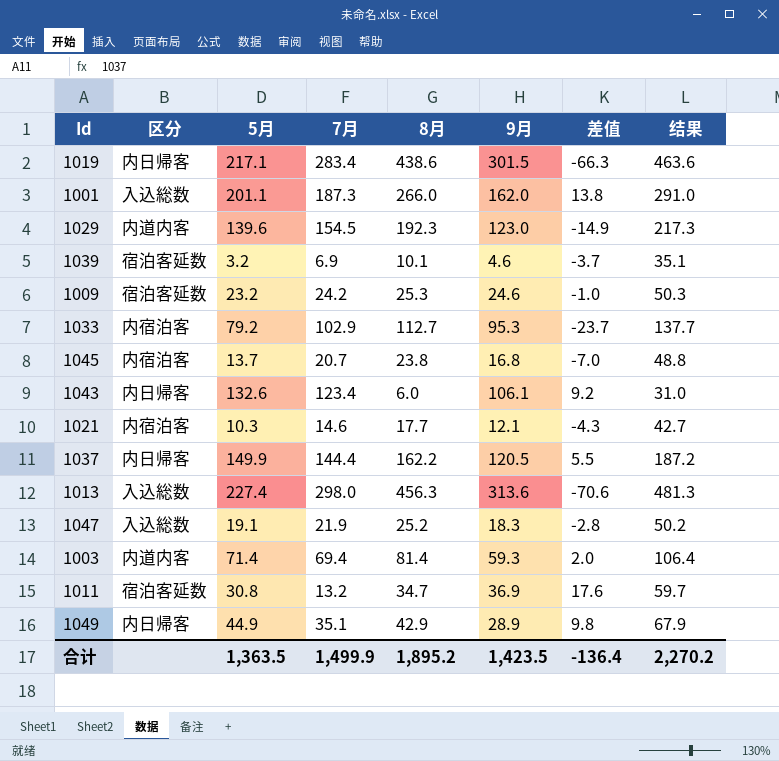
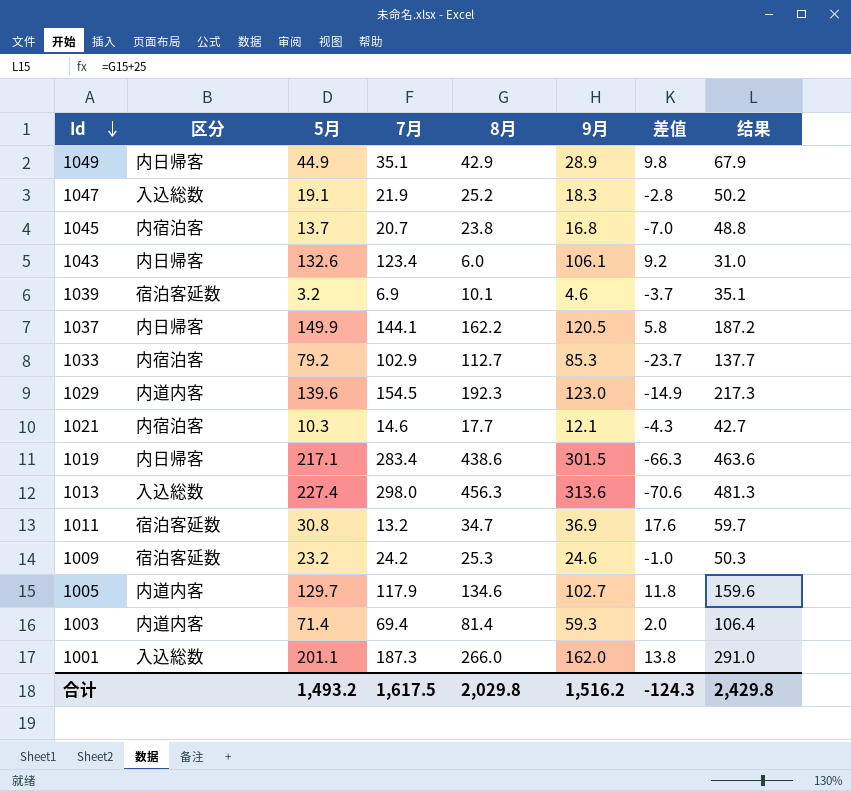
row order: none -> Id descending
1037 | 7月: 144.4 -> 144.1
1037 | 差值: 5.5 -> 5.8
1033 | 9月: 95.3 -> 85.3
row 1005: none -> 内道内客 | 129.7 | 117.9 | 134.6 | 102.7 | 11.8 | 159.6
合计 | 5月: 1,363.5 -> 1,493.2
合计 | 7月: 1,499.9 -> 1,617.5
合计 | 8月: 1,895.2 -> 2,029.8
合计 | 9月: 1,423.5 -> 1,516.2
合计 | 差值: -136.4 -> -124.3
合计 | 结果: 2,270.2 -> 2,429.8

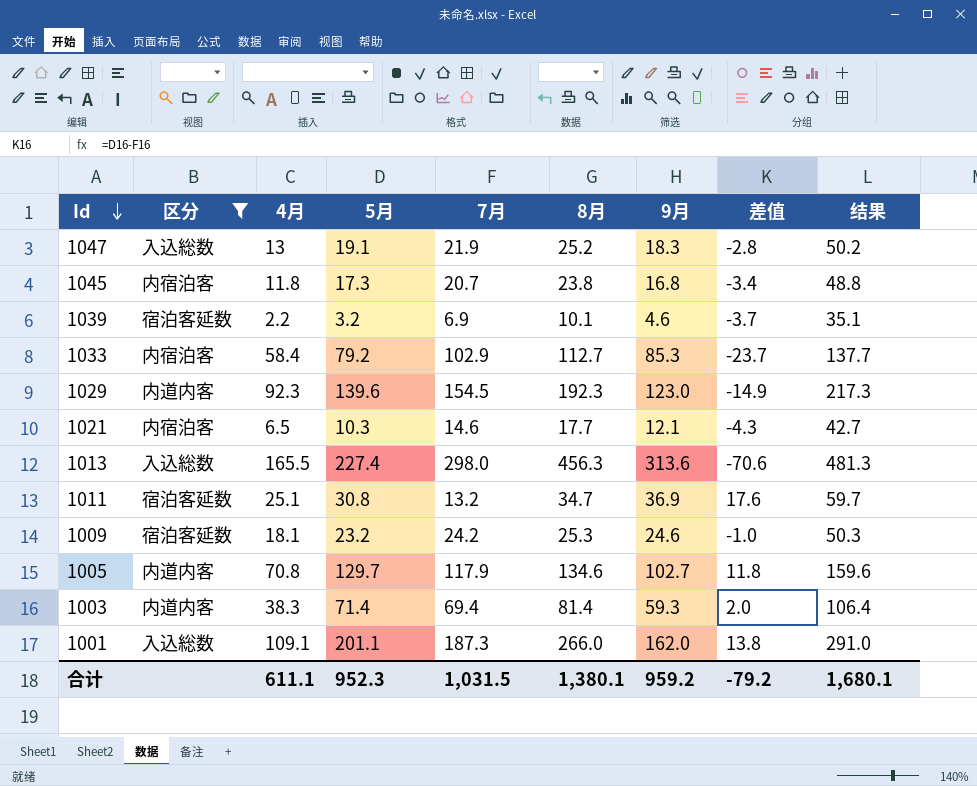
filter: none -> 区分 != 内日帰客
column 4月 | position: none -> 3
1045 | 5月: 13.7 -> 17.3
1045 | 差值: -7.0 -> -3.4
合计 | 5月: 1,493.2 -> 952.3
合计 | 7月: 1,617.5 -> 1,031.5
合计 | 8月: 2,029.8 -> 1,380.1
合计 | 9月: 1,516.2 -> 959.2
合计 | 差值: -124.3 -> -79.2
合计 | 结果: 2,429.8 -> 1,680.1

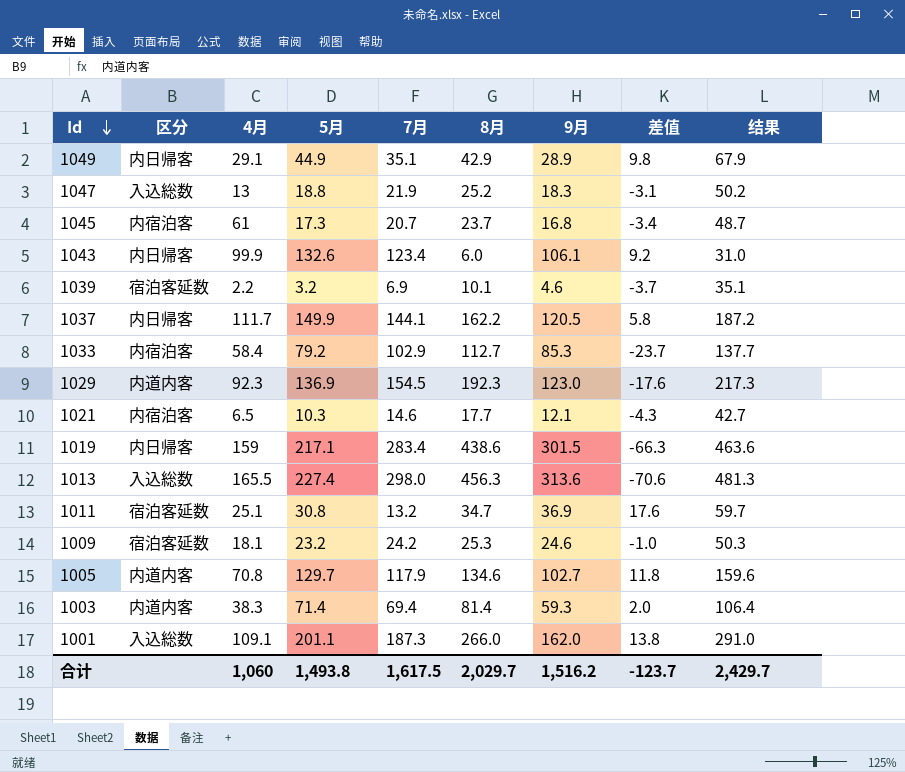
filter: 区分 != 内日帰客 -> none
1047 | 5月: 19.1 -> 18.8
1047 | 差值: -2.8 -> -3.1
1045 | 4月: 11.8 -> 61
1045 | 8月: 23.8 -> 23.7
1045 | 结果: 48.8 -> 48.7
1029 | 5月: 139.6 -> 136.9
1029 | 差值: -14.9 -> -17.6
合计 | 4月: 611.1 -> 1,060
合计 | 5月: 952.3 -> 1,493.8
合计 | 7月: 1,031.5 -> 1,617.5
合计 | 8月: 1,380.1 -> 2,029.7
合计 | 9月: 959.2 -> 1,516.2
合计 | 差值: -79.2 -> -123.7
合计 | 结果: 1,680.1 -> 2,429.7

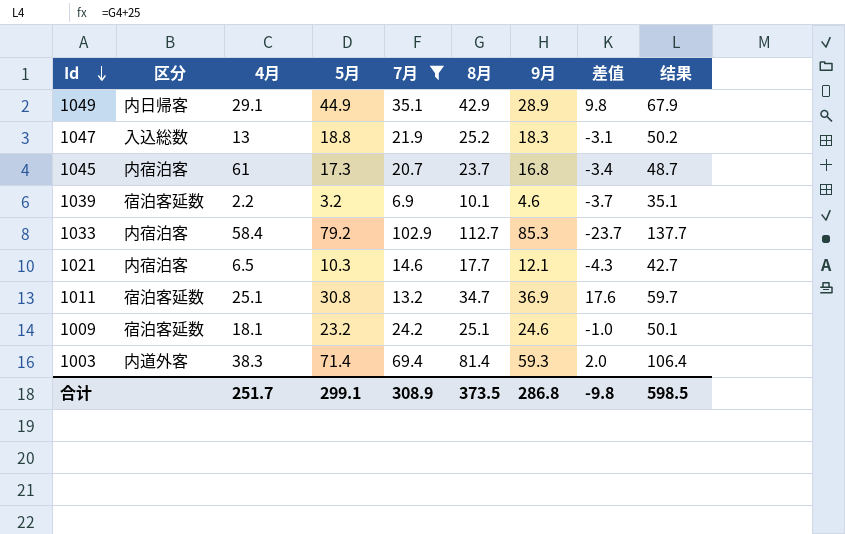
filter: none -> 7月 <= 102.9
1009 | 8月: 25.3 -> 25.1
1009 | 结果: 50.3 -> 50.1
1003 | 区分: 内道内客 -> 内道外客
合计 | 4月: 1,060 -> 251.7
合计 | 5月: 1,493.8 -> 299.1
合计 | 7月: 1,617.5 -> 308.9
合计 | 8月: 2,029.7 -> 373.5
合计 | 9月: 1,516.2 -> 286.8
合计 | 差值: -123.7 -> -9.8
合计 | 结果: 2,429.7 -> 598.5

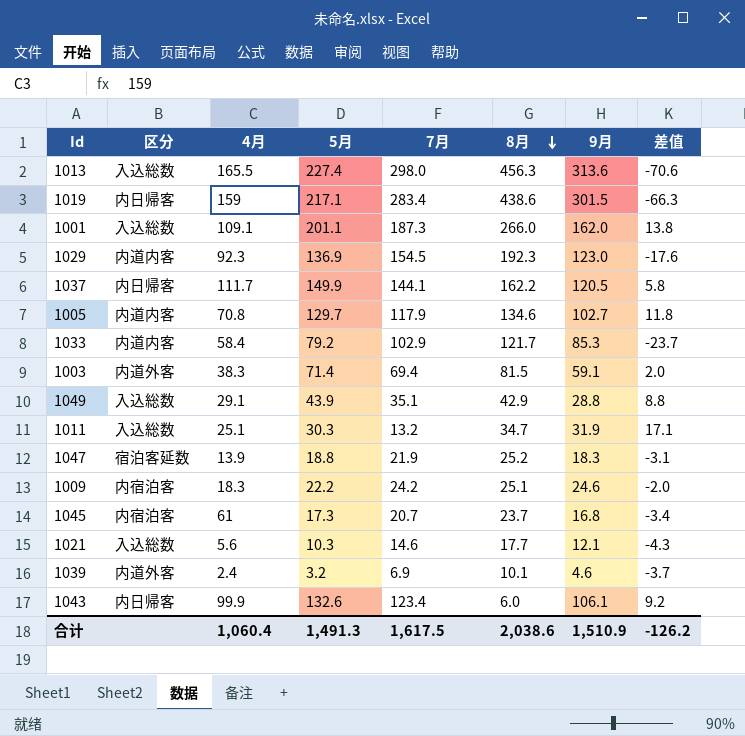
filter: 7月 <= 102.9 -> none
row order: Id descending -> 8月 descending
column 结果 | formula: [8月] + 25 -> none
1033 | 区分: 内宿泊客 -> 内道内客
1033 | 8月: 112.7 -> 121.7
1003 | 8月: 81.4 -> 81.5
1003 | 9月: 59.3 -> 59.1
1049 | 区分: 内日帰客 -> 入込総数
1049 | 5月: 44.9 -> 43.9
1049 | 9月: 28.9 -> 28.8
1049 | 差值: 9.8 -> 8.8
1011 | 区分: 宿泊客延数 -> 入込総数
1011 | 5月: 30.8 -> 30.3
1011 | 9月: 36.9 -> 31.9
1011 | 差值: 17.6 -> 17.1
1047 | 区分: 入込総数 -> 宿泊客延数
1047 | 4月: 13 -> 13.9
1009 | 区分: 宿泊客延数 -> 内宿泊客
1009 | 4月: 18.1 -> 18.3
1009 | 5月: 23.2 -> 22.2
1009 | 差值: -1.0 -> -2.0
1021 | 区分: 内宿泊客 -> 入込総数
1021 | 4月: 6.5 -> 5.6
1039 | 区分: 宿泊客延数 -> 内道外客
1039 | 4月: 2.2 -> 2.4
合计 | 4月: 251.7 -> 1,060.4
合计 | 5月: 299.1 -> 1,491.3
合计 | 7月: 308.9 -> 1,617.5
合计 | 8月: 373.5 -> 2,038.6
合计 | 9月: 286.8 -> 1,510.9
合计 | 差值: -9.8 -> -126.2

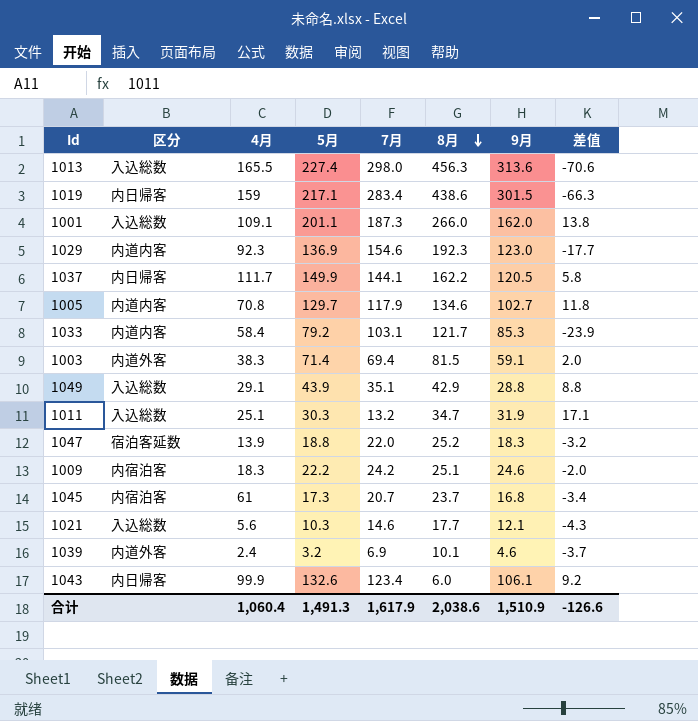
1029 | 7月: 154.5 -> 154.6
1029 | 差值: -17.6 -> -17.7
1033 | 7月: 102.9 -> 103.1
1033 | 差值: -23.7 -> -23.9
1047 | 7月: 21.9 -> 22.0
1047 | 差值: -3.1 -> -3.2
合计 | 7月: 1,617.5 -> 1,617.9
合计 | 差值: -126.2 -> -126.6

